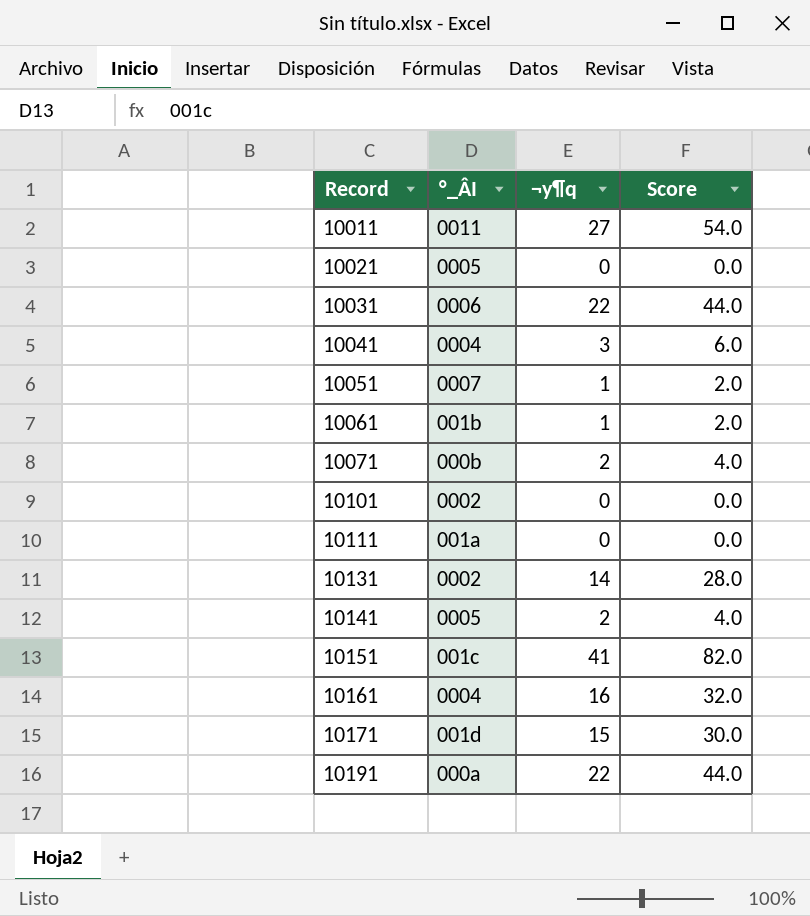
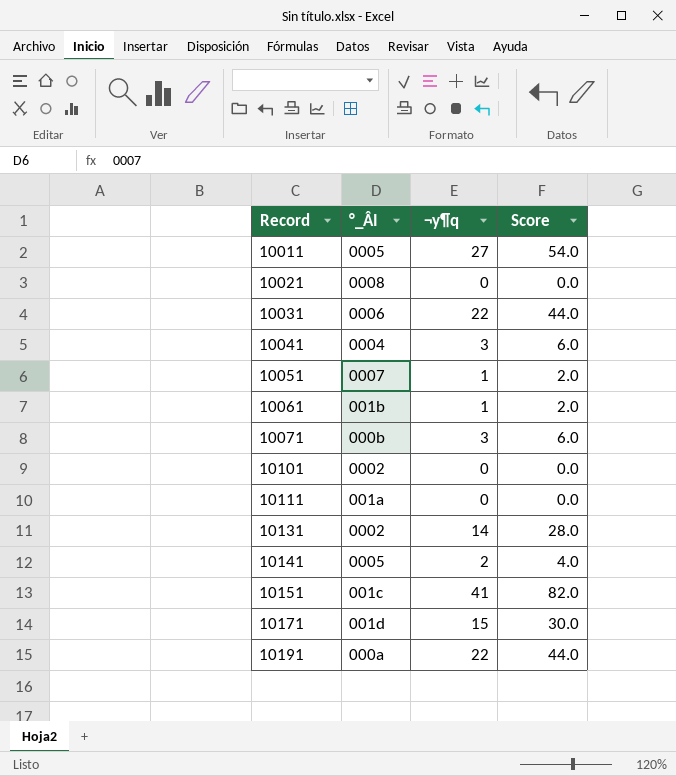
row 10161: 0004 | 16 | 32.0 -> none
10011 | °_ÂI: 0011 -> 0005
10021 | °_ÂI: 0005 -> 0008
10071 | ¬y¶q: 2 -> 3
10071 | Score: 4.0 -> 6.0

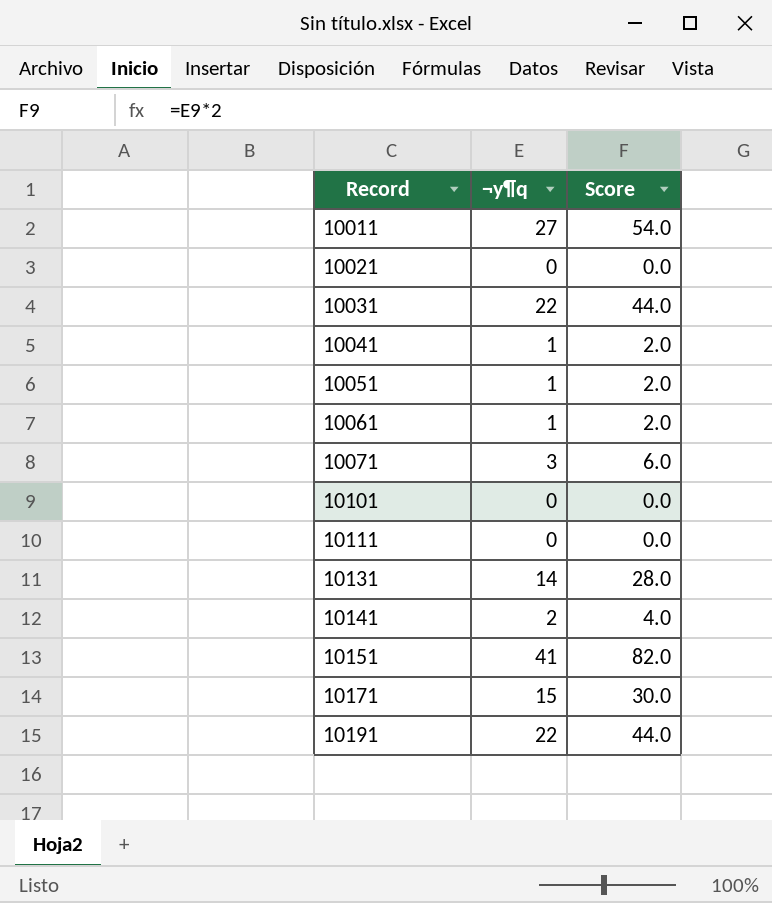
column °_ÂI | position: 2 -> none
10041 | ¬y¶q: 3 -> 1
10041 | Score: 6.0 -> 2.0

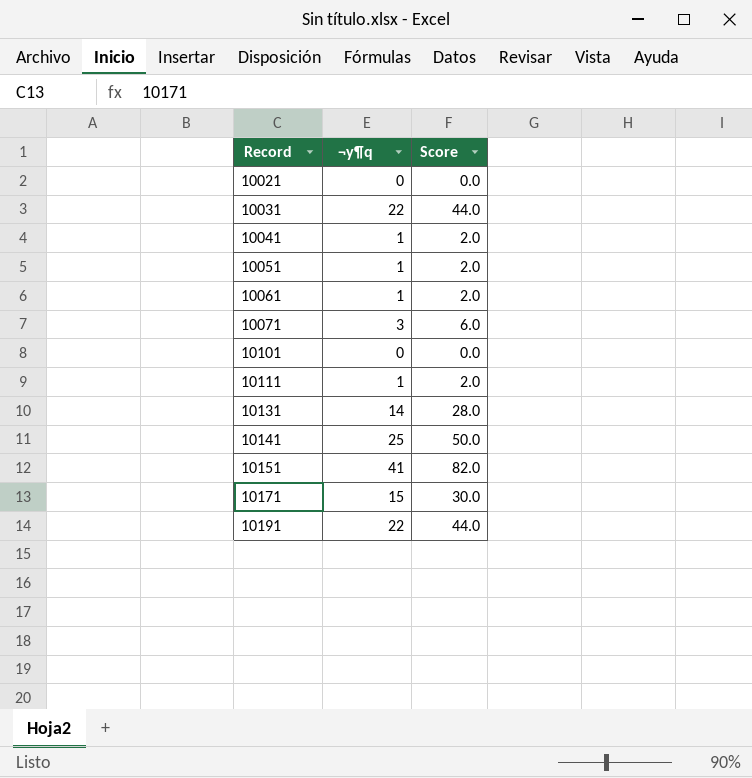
row 10011: 27 | 54.0 -> none
10111 | ¬y¶q: 0 -> 1
10111 | Score: 0.0 -> 2.0
10141 | ¬y¶q: 2 -> 25
10141 | Score: 4.0 -> 50.0

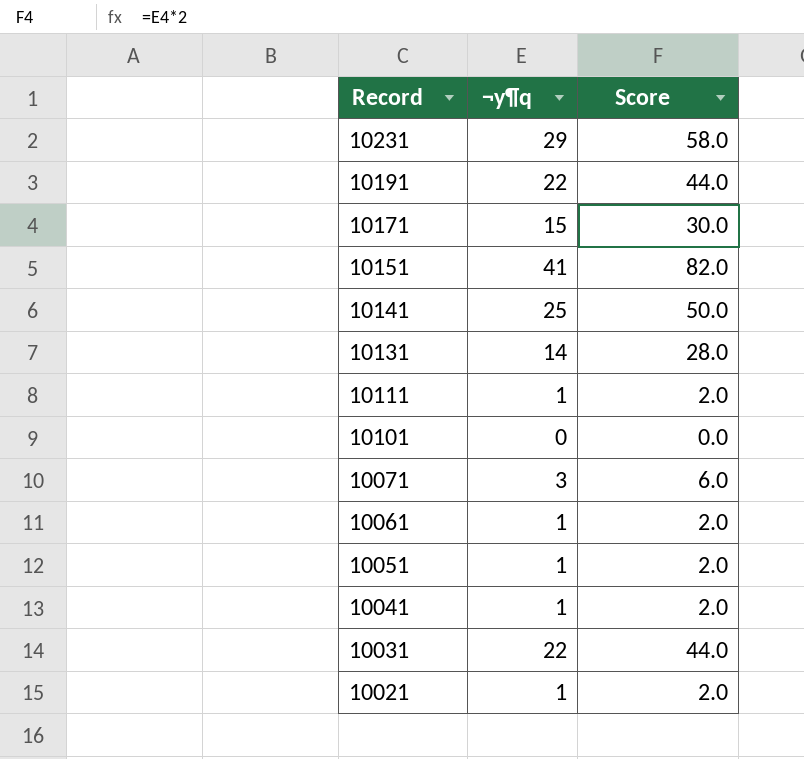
row order: Record ascending -> Record descending
row 10231: none -> 29 | 58.0
10021 | ¬y¶q: 0 -> 1
10021 | Score: 0.0 -> 2.0

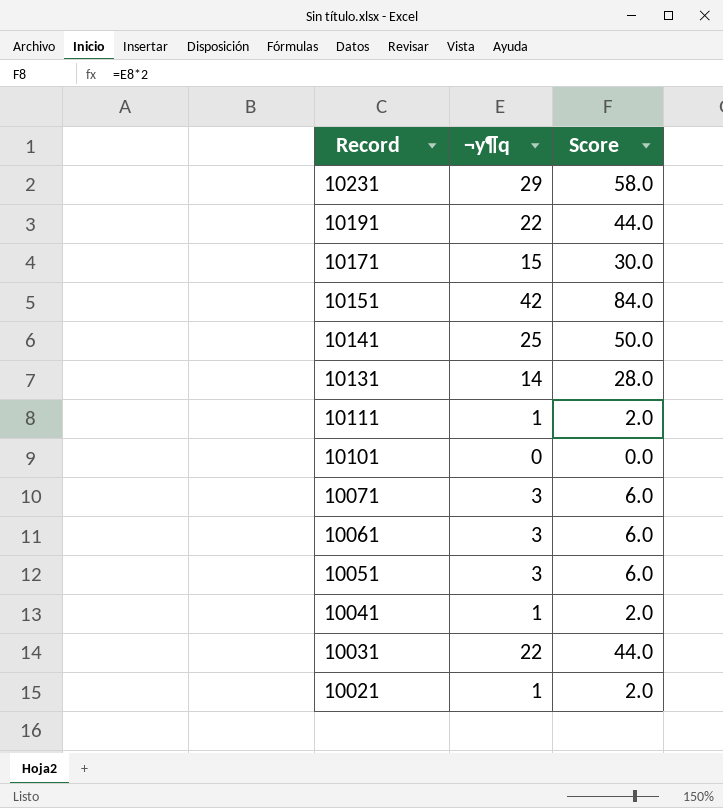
10151 | ¬y¶q: 41 -> 42
10151 | Score: 82.0 -> 84.0
10061 | ¬y¶q: 1 -> 3
10061 | Score: 2.0 -> 6.0
10051 | ¬y¶q: 1 -> 3
10051 | Score: 2.0 -> 6.0

